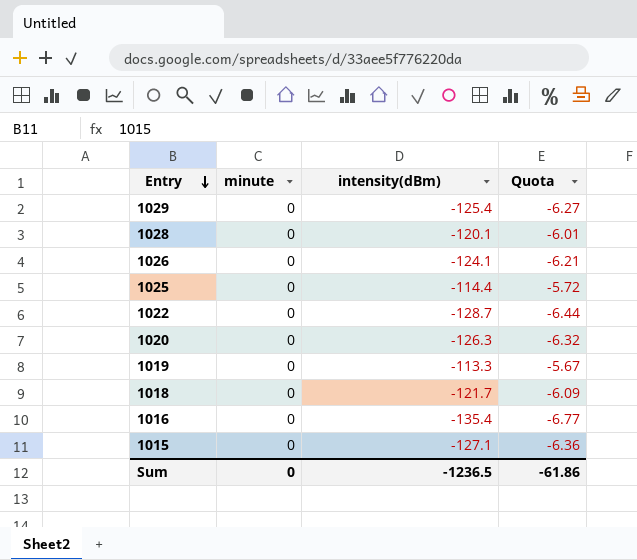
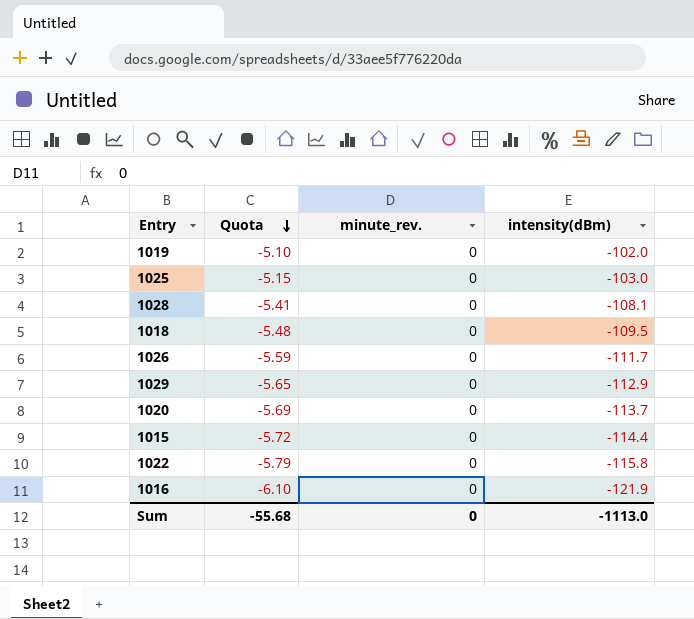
row order: Entry descending -> Quota descending
column Quota | position: 4 -> 2
column name: minute -> minute_rev.
1019 | Quota: -5.67 -> -5.10
1019 | intensity(dBm): -113.3 -> -102.0
1025 | Quota: -5.72 -> -5.15
1025 | intensity(dBm): -114.4 -> -103.0
1028 | Quota: -6.01 -> -5.41
1028 | intensity(dBm): -120.1 -> -108.1
1018 | Quota: -6.09 -> -5.48
1018 | intensity(dBm): -121.7 -> -109.5
1026 | Quota: -6.21 -> -5.59
1026 | intensity(dBm): -124.1 -> -111.7
1029 | Quota: -6.27 -> -5.65
1029 | intensity(dBm): -125.4 -> -112.9
1020 | Quota: -6.32 -> -5.69
1020 | intensity(dBm): -126.3 -> -113.7
1015 | Quota: -6.36 -> -5.72
1015 | intensity(dBm): -127.1 -> -114.4
1022 | Quota: -6.44 -> -5.79
1022 | intensity(dBm): -128.7 -> -115.8
1016 | Quota: -6.77 -> -6.10
1016 | intensity(dBm): -135.4 -> -121.9
Sum | Quota: -61.86 -> -55.68
Sum | intensity(dBm): -1236.5 -> -1113.0

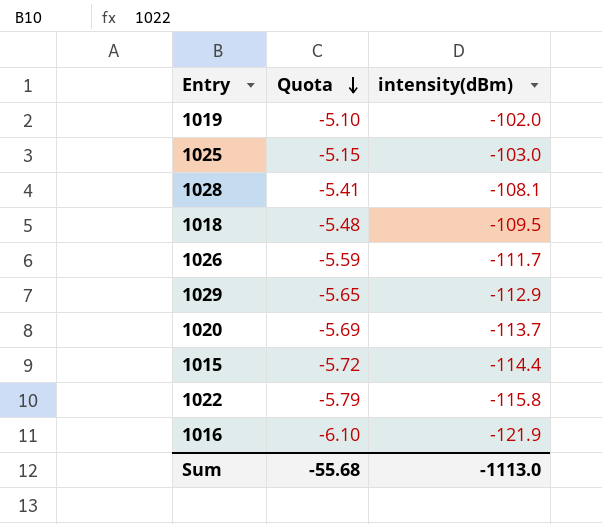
column minute_rev. | position: 3 -> none

